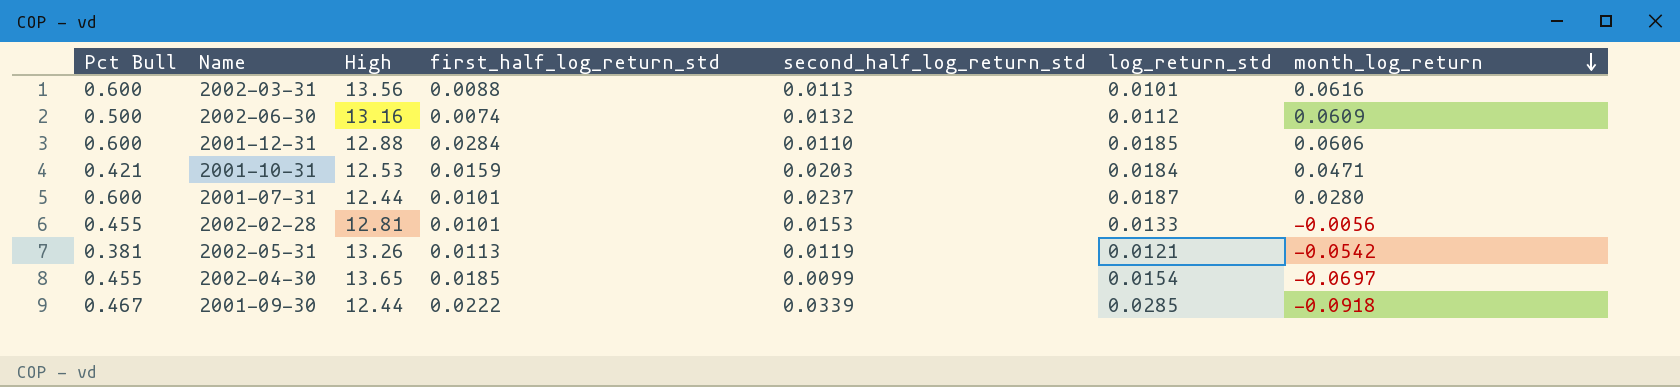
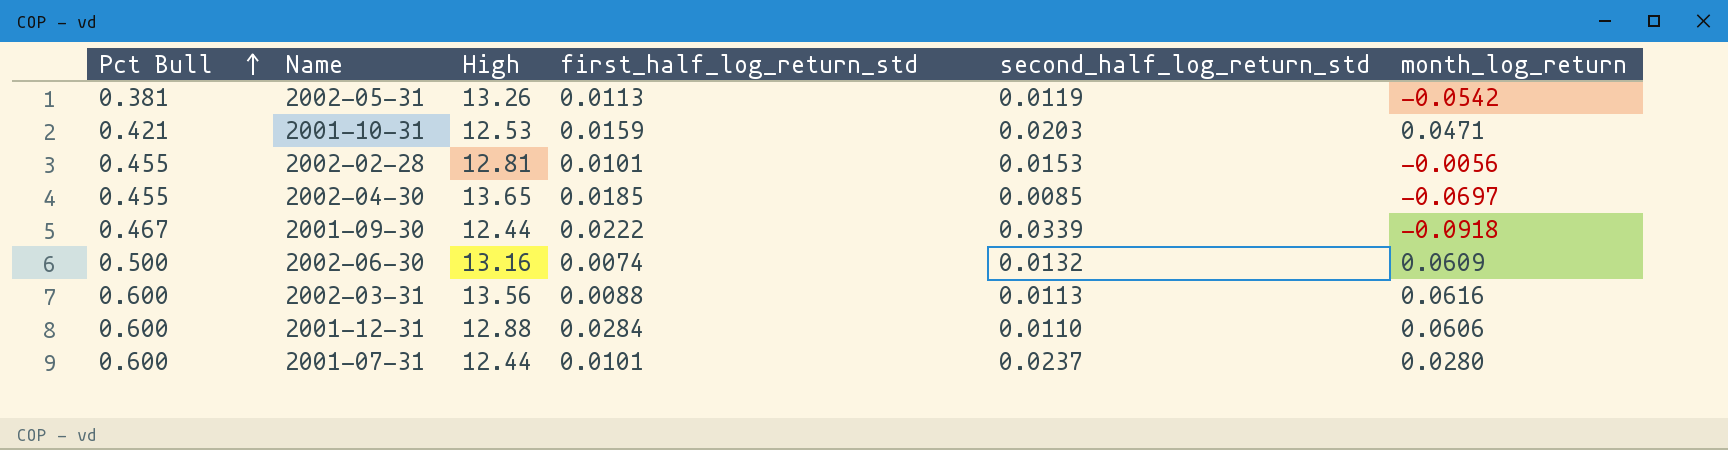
row order: month_log_return descending -> Pct Bull ascending
column log_return_std | position: 6 -> none
2002-04-30 | second_half_log_return_std: 0.0099 -> 0.0085

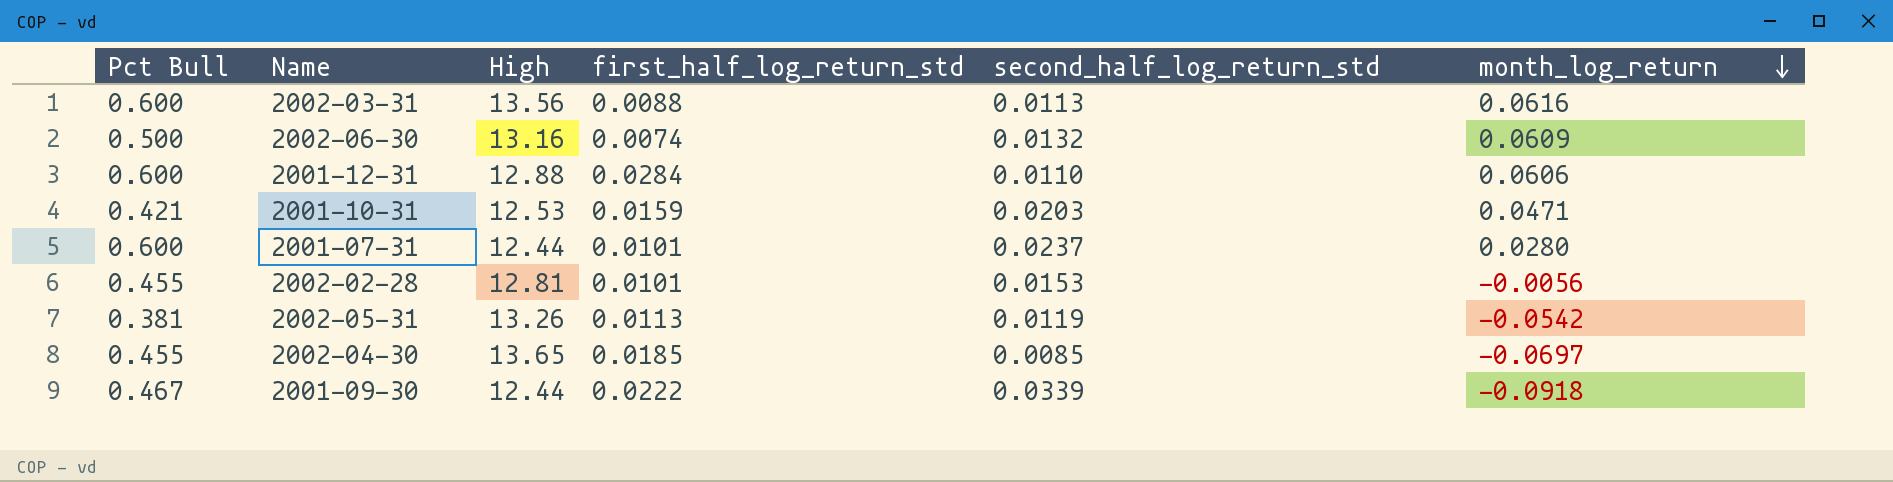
row order: Pct Bull ascending -> month_log_return descending

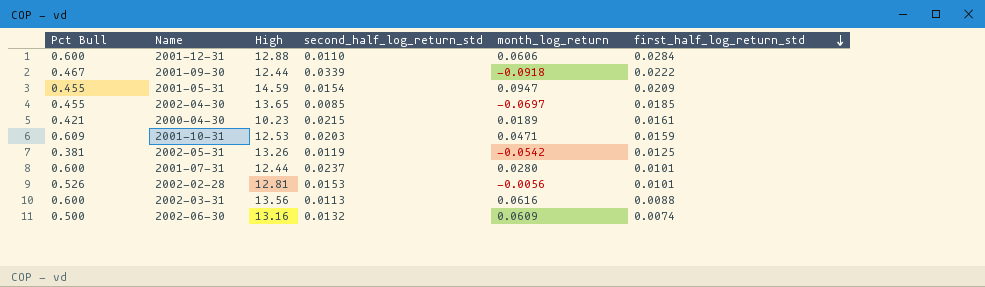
row order: month_log_return descending -> first_half_log_return_std descending
column first_half_log_return_std | position: 4 -> 6
row 2001-05-31: none -> 0.455 | 14.59 | 0.0154 | 0.0947 | 0.0209
row 2000-04-30: none -> 0.421 | 10.23 | 0.0215 | 0.0189 | 0.0161
2001-10-31 | Pct Bull: 0.421 -> 0.609
2002-05-31 | first_half_log_return_std: 0.0113 -> 0.0125
2002-02-28 | Pct Bull: 0.455 -> 0.526

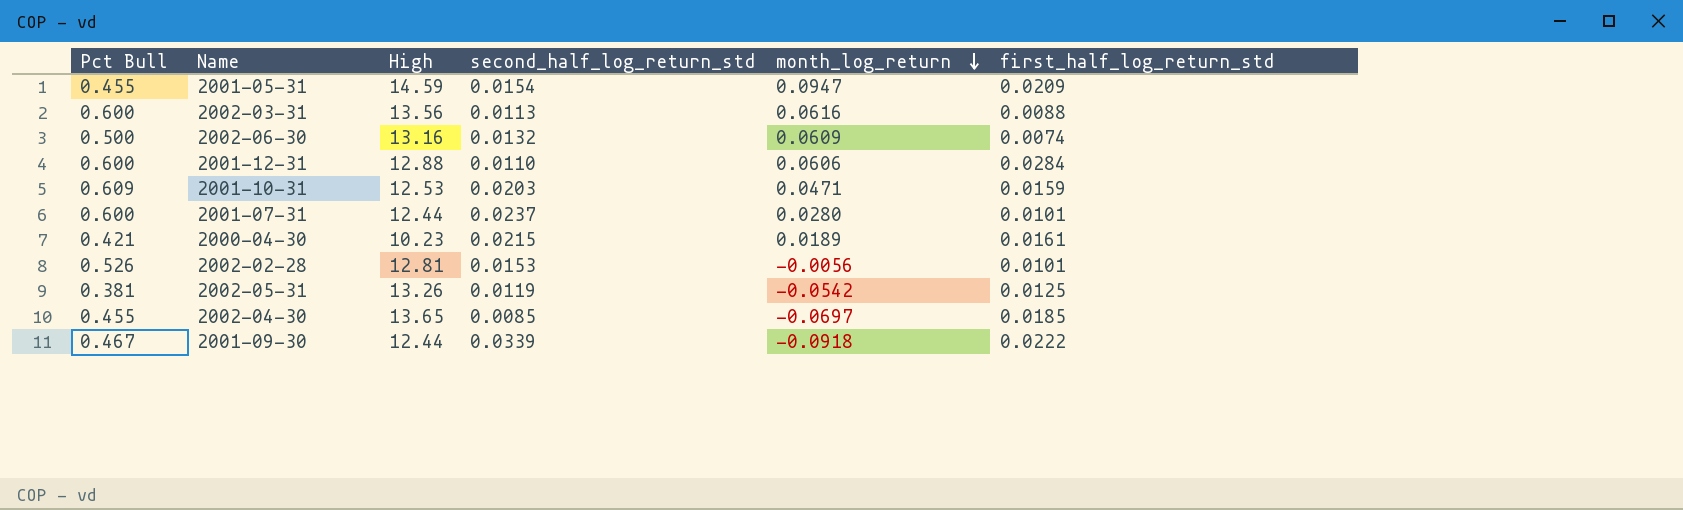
row order: first_half_log_return_std descending -> month_log_return descending

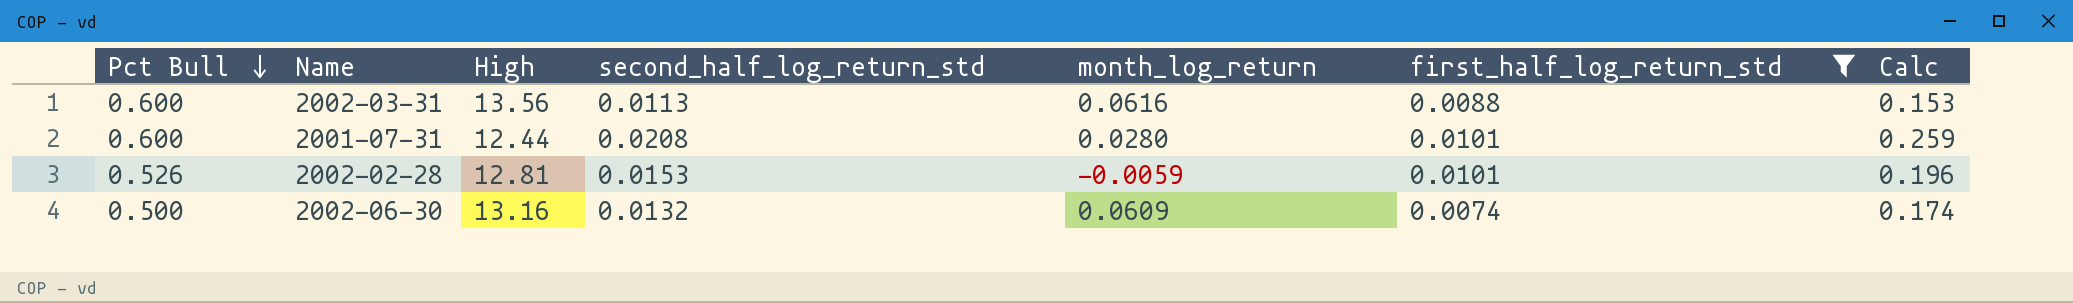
filter: none -> first_half_log_return_std <= 0.0101
row order: month_log_return descending -> Pct Bull descending
column Calc | formula: none -> [High] * [second_half_log_return_std]
2001-07-31 | second_half_log_return_std: 0.0237 -> 0.0208
2002-02-28 | month_log_return: -0.0056 -> -0.0059

